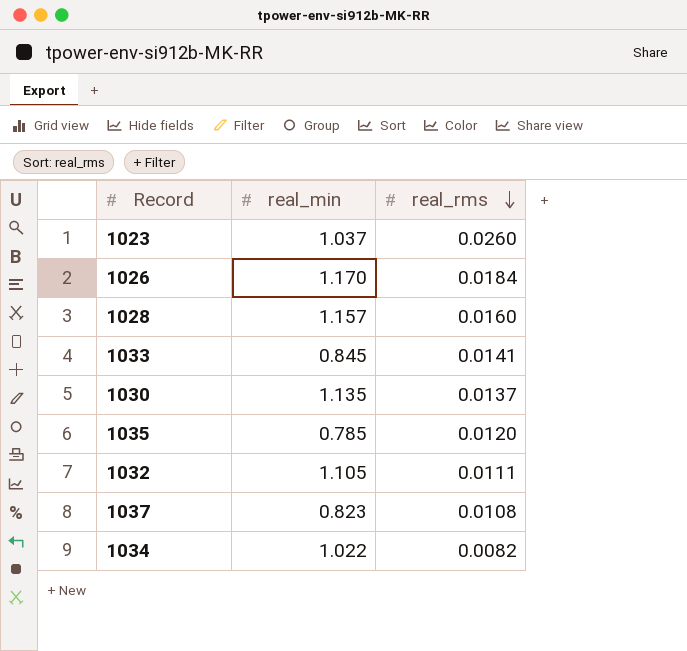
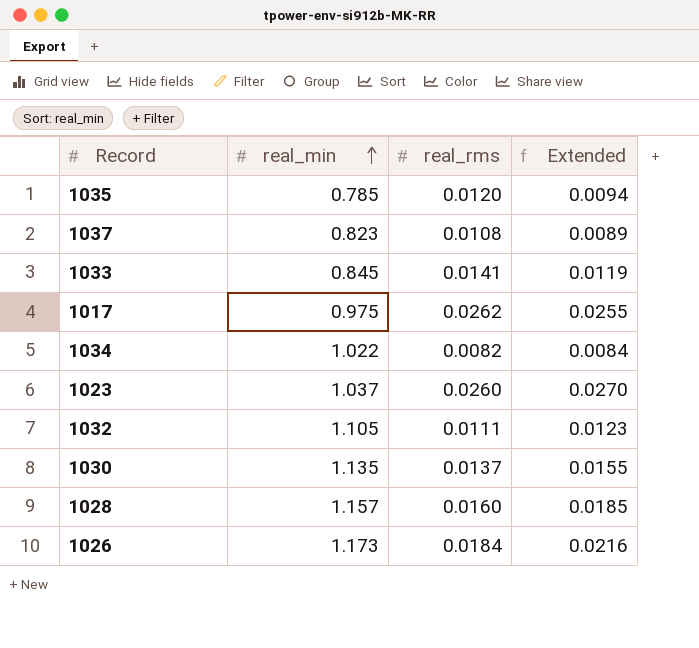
row order: real_rms descending -> real_min ascending
column Extended | formula: none -> [real_min] * [real_rms]
row 1017: none -> 0.975 | 0.0262 | 0.0255
1026 | real_min: 1.170 -> 1.173

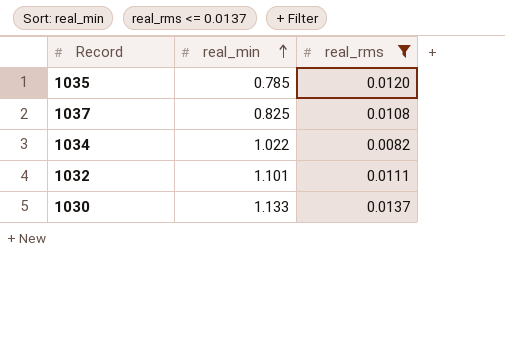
filter: none -> real_rms <= 0.0137
column Extended | formula: [real_min] * [real_rms] -> none
1037 | real_min: 0.823 -> 0.825
1032 | real_min: 1.105 -> 1.101
1030 | real_min: 1.135 -> 1.133

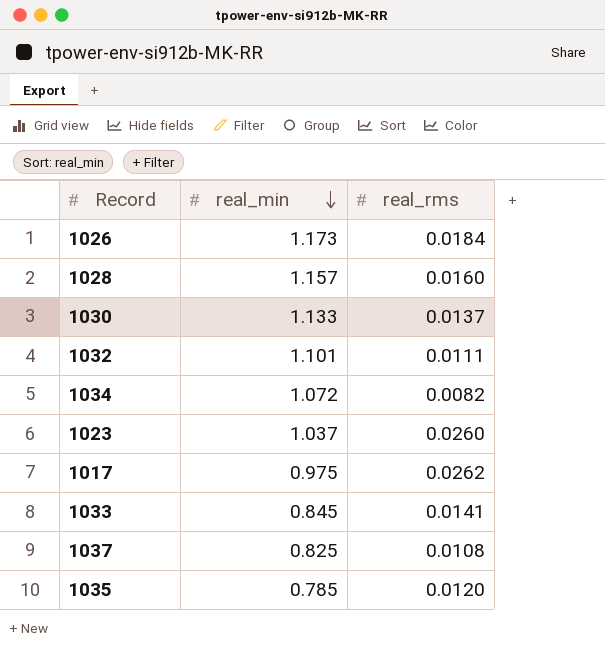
filter: real_rms <= 0.0137 -> none
row order: real_min ascending -> real_min descending
1034 | real_min: 1.022 -> 1.072

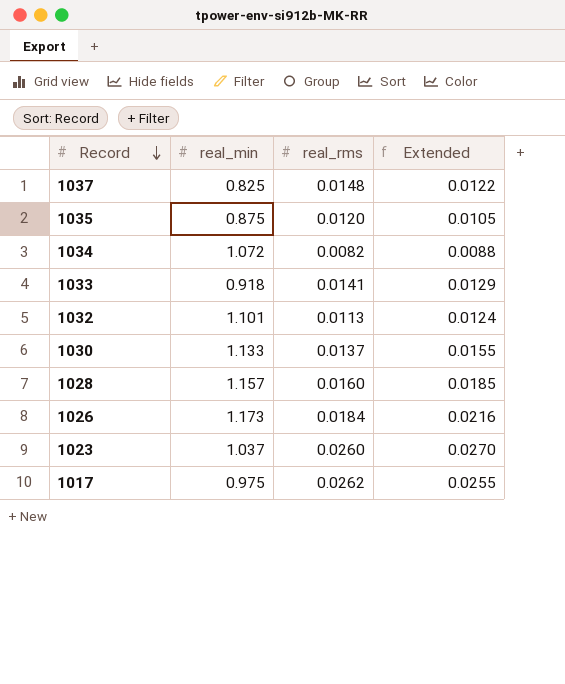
row order: real_min descending -> Record descending
column Extended | formula: none -> [real_min] * [real_rms]
1037 | real_rms: 0.0108 -> 0.0148
1035 | real_min: 0.785 -> 0.875
1033 | real_min: 0.845 -> 0.918
1032 | real_rms: 0.0111 -> 0.0113

